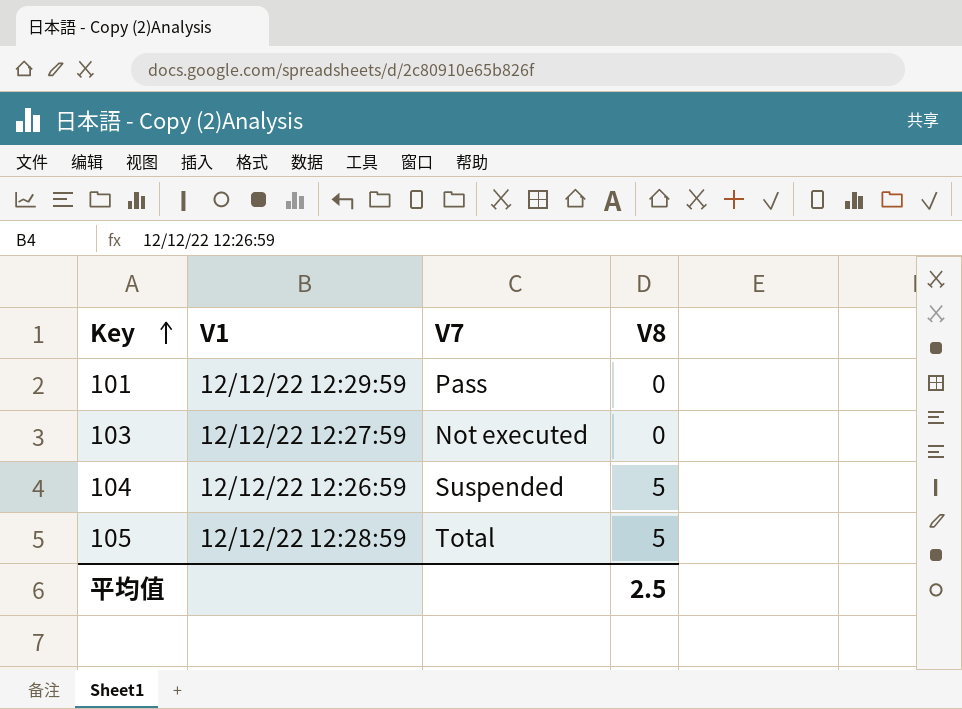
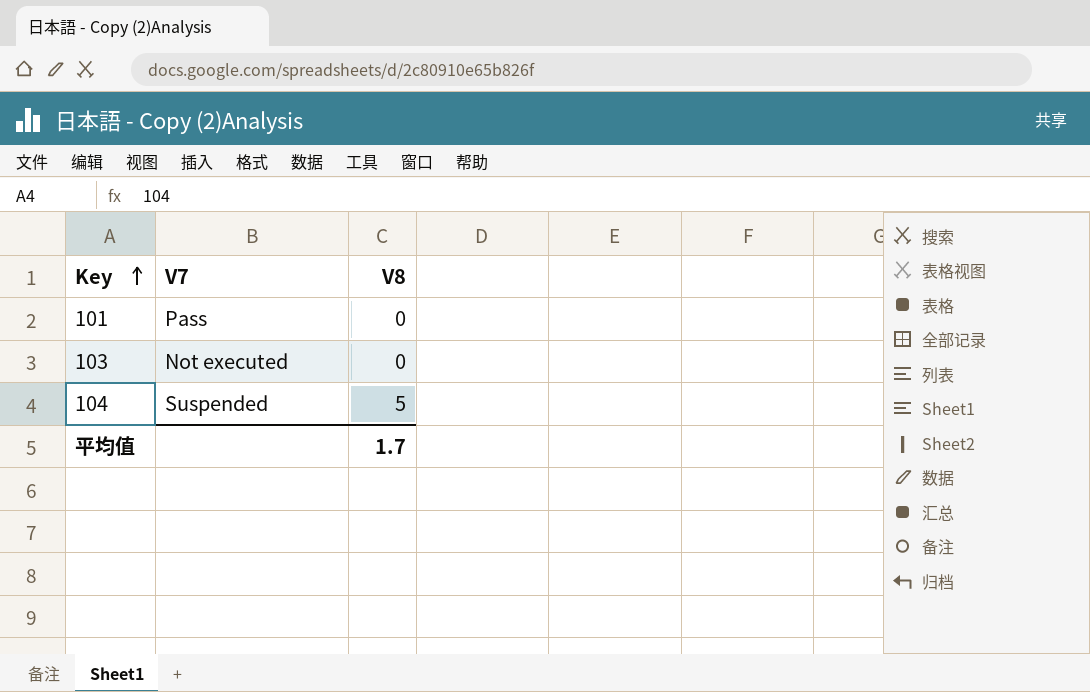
column V1 | position: 2 -> none
row 105: 12/12/22 12:28:59 | Total | 5 -> none
平均值 | V8: 2.5 -> 1.7

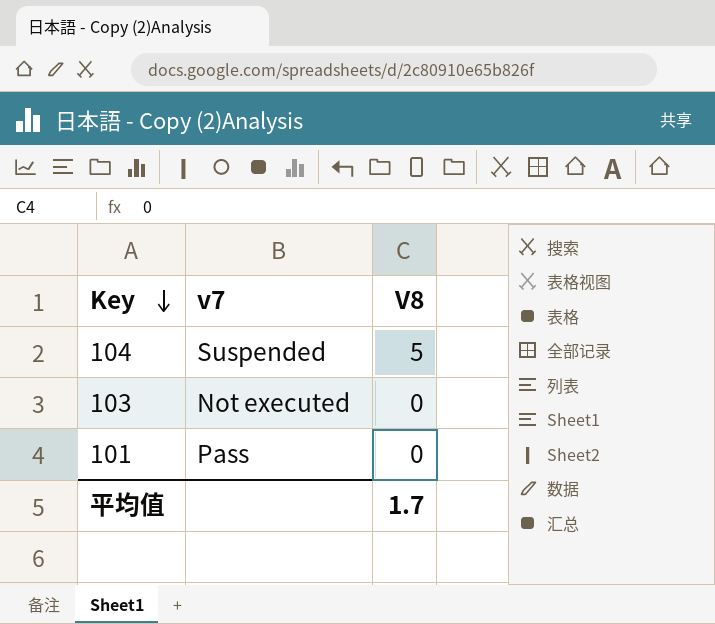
row order: Key ascending -> Key descending
column name: V7 -> v7

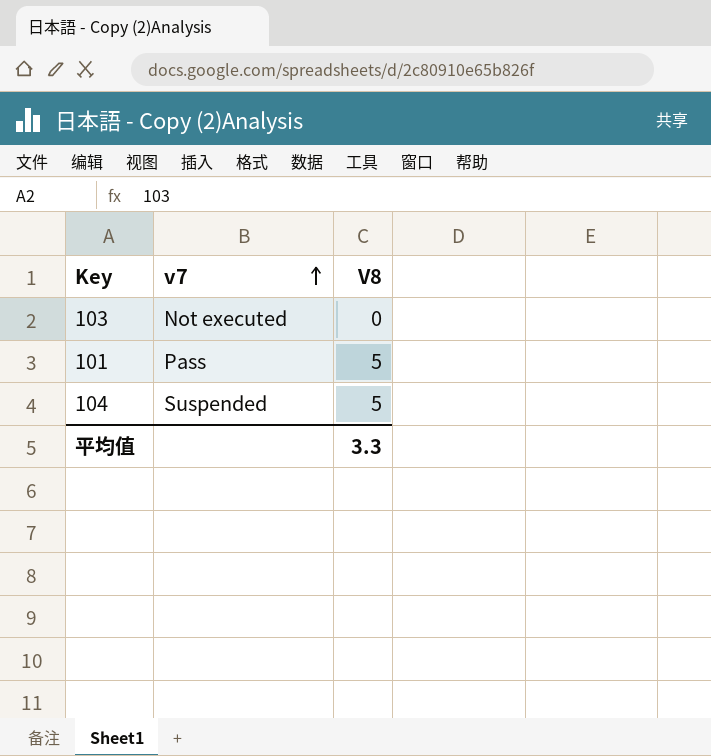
row order: Key descending -> v7 ascending
101 | V8: 0 -> 5
平均值 | V8: 1.7 -> 3.3

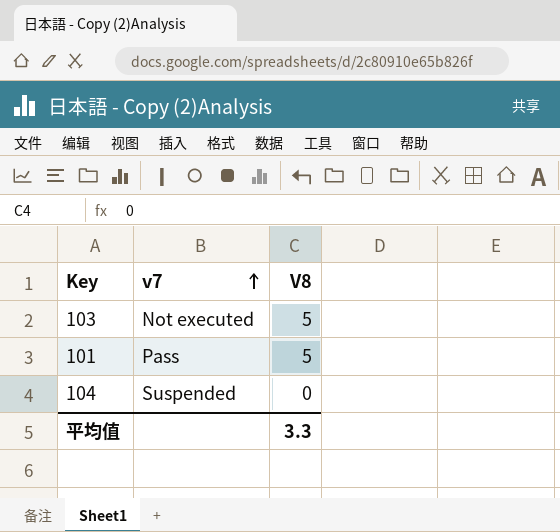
103 | V8: 0 -> 5
104 | V8: 5 -> 0

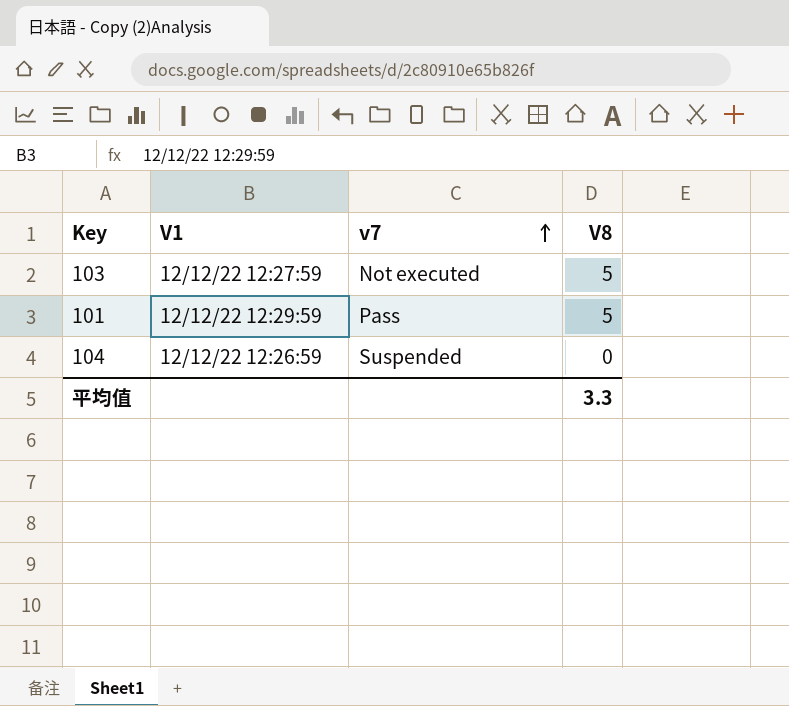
column V1 | position: none -> 2

